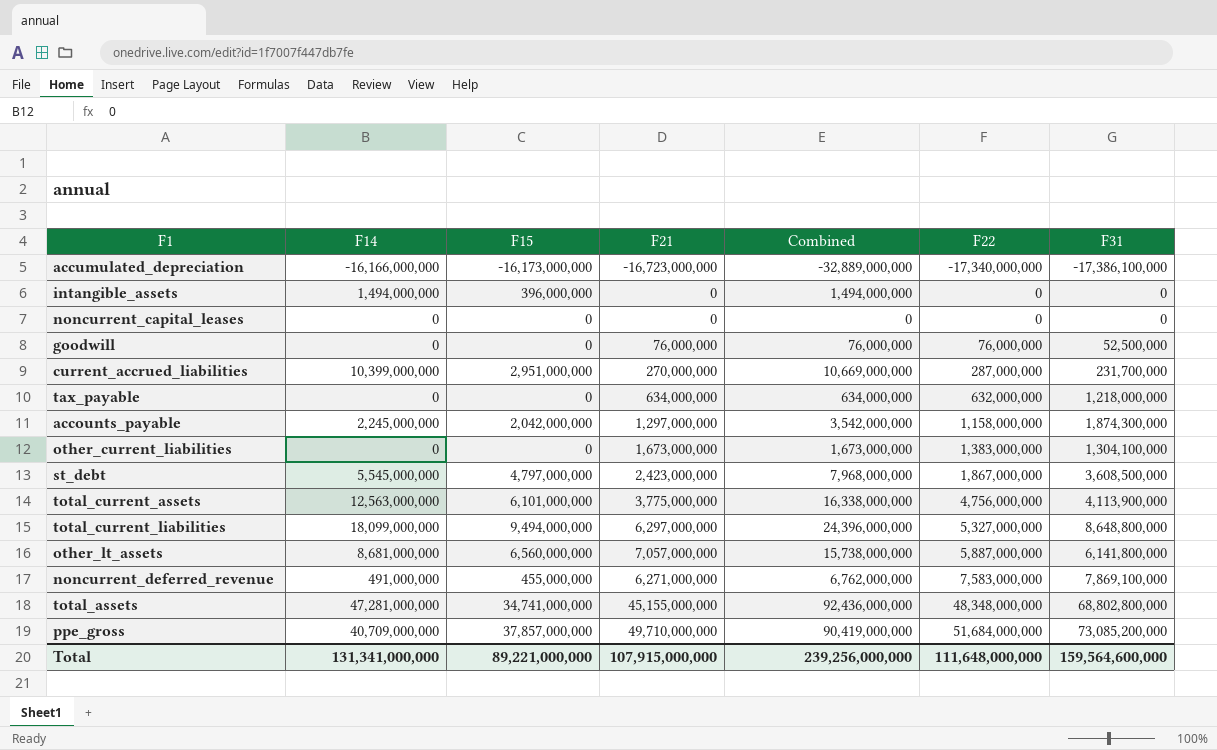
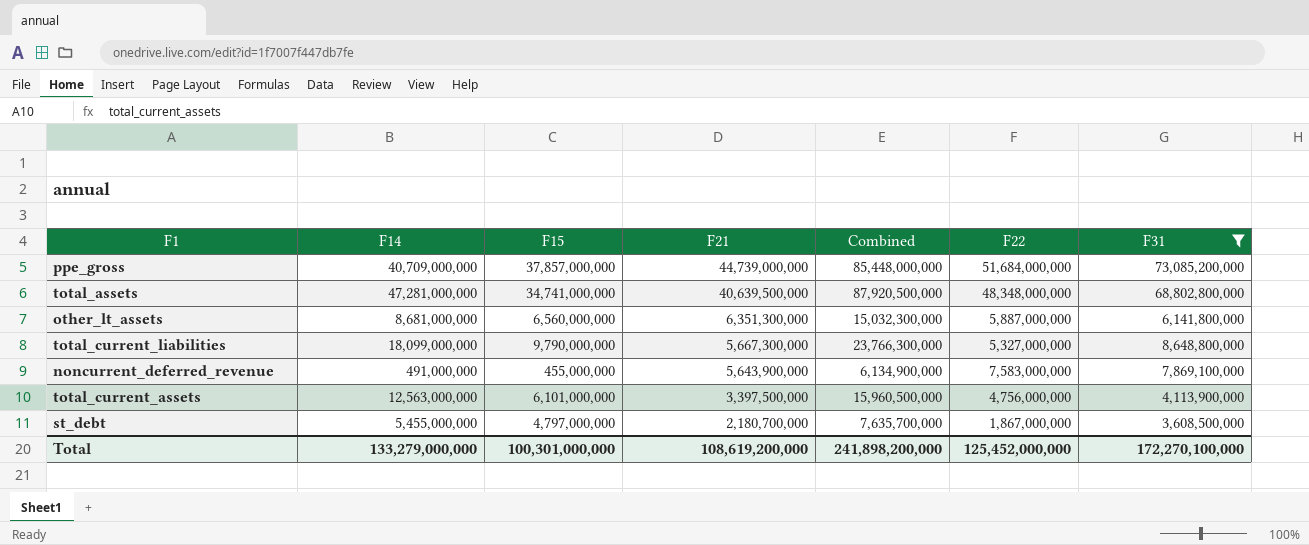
filter: none -> F31 >= 3,608,500,000
row order: F22 ascending -> F21 descending
ppe_gross | F21: 49,710,000,000 -> 44,739,000,000
ppe_gross | Combined: 90,419,000,000 -> 85,448,000,000
total_assets | F21: 45,155,000,000 -> 40,639,500,000
total_assets | Combined: 92,436,000,000 -> 87,920,500,000
other_lt_assets | F21: 7,057,000,000 -> 6,351,300,000
other_lt_assets | Combined: 15,738,000,000 -> 15,032,300,000
total_current_liabilities | F15: 9,494,000,000 -> 9,790,000,000
total_current_liabilities | F21: 6,297,000,000 -> 5,667,300,000
total_current_liabilities | Combined: 24,396,000,000 -> 23,766,300,000
noncurrent_deferred_revenue | F21: 6,271,000,000 -> 5,643,900,000
noncurrent_deferred_revenue | Combined: 6,762,000,000 -> 6,134,900,000
total_current_assets | F21: 3,775,000,000 -> 3,397,500,000
total_current_assets | Combined: 16,338,000,000 -> 15,960,500,000
st_debt | F14: 5,545,000,000 -> 5,455,000,000
st_debt | F21: 2,423,000,000 -> 2,180,700,000
st_debt | Combined: 7,968,000,000 -> 7,635,700,000
Total | F14: 131,341,000,000 -> 133,279,000,000
Total | F15: 89,221,000,000 -> 100,301,000,000
Total | F21: 107,915,000,000 -> 108,619,200,000
Total | Combined: 239,256,000,000 -> 241,898,200,000
Total | F22: 111,648,000,000 -> 125,452,000,000
Total | F31: 159,564,600,000 -> 172,270,100,000

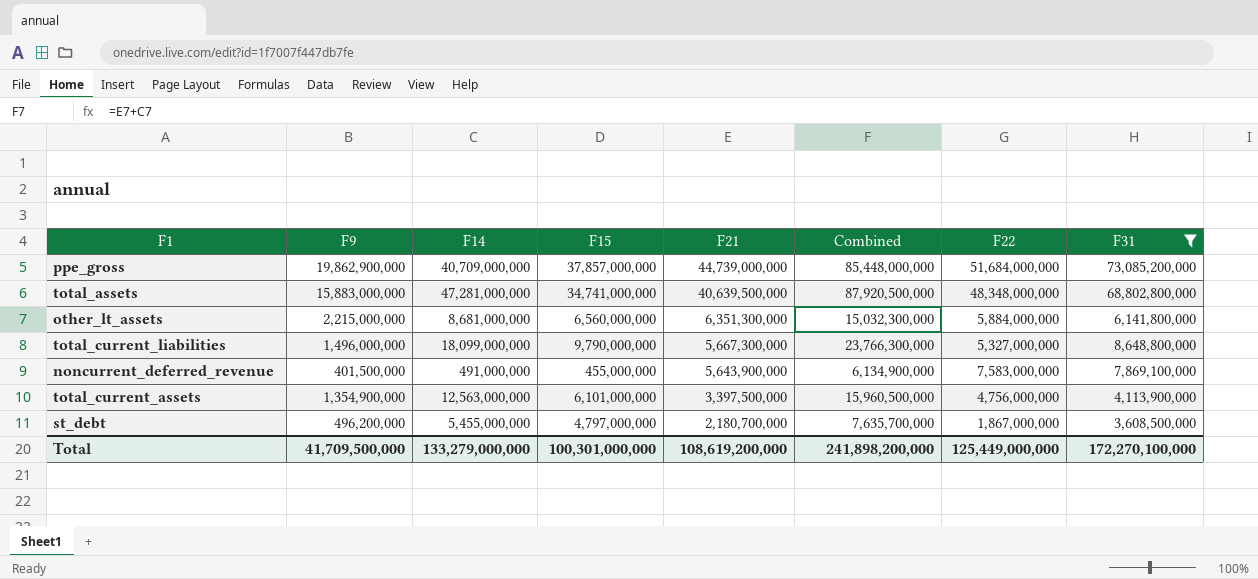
column F9 | position: none -> 2
other_lt_assets | F22: 5,887,000,000 -> 5,884,000,000
Total | F22: 125,452,000,000 -> 125,449,000,000

